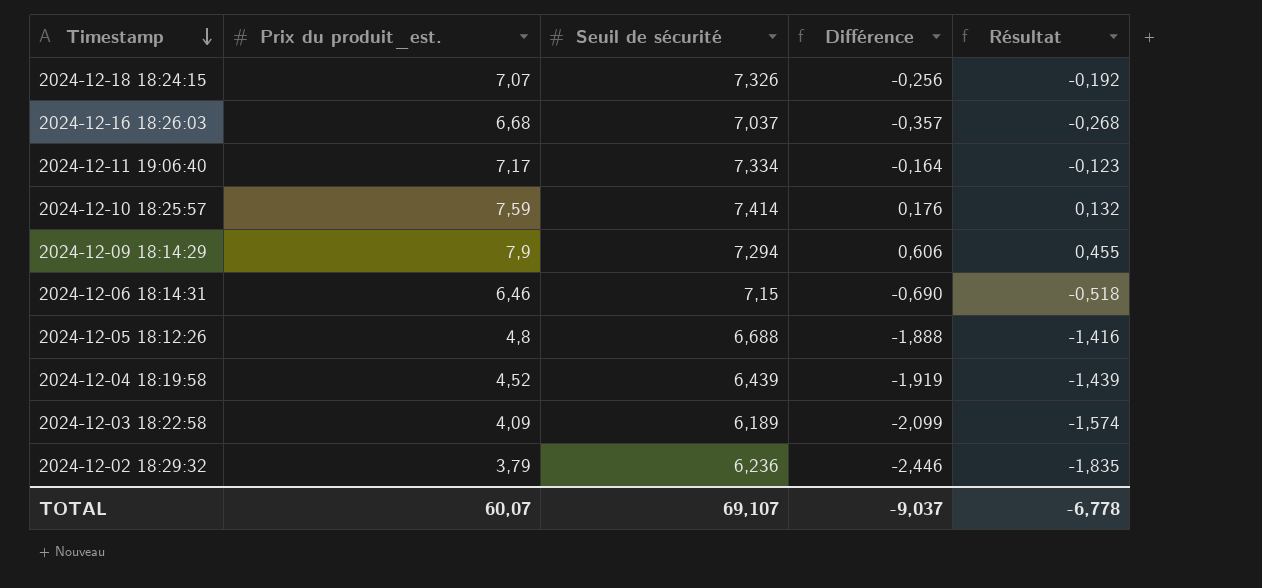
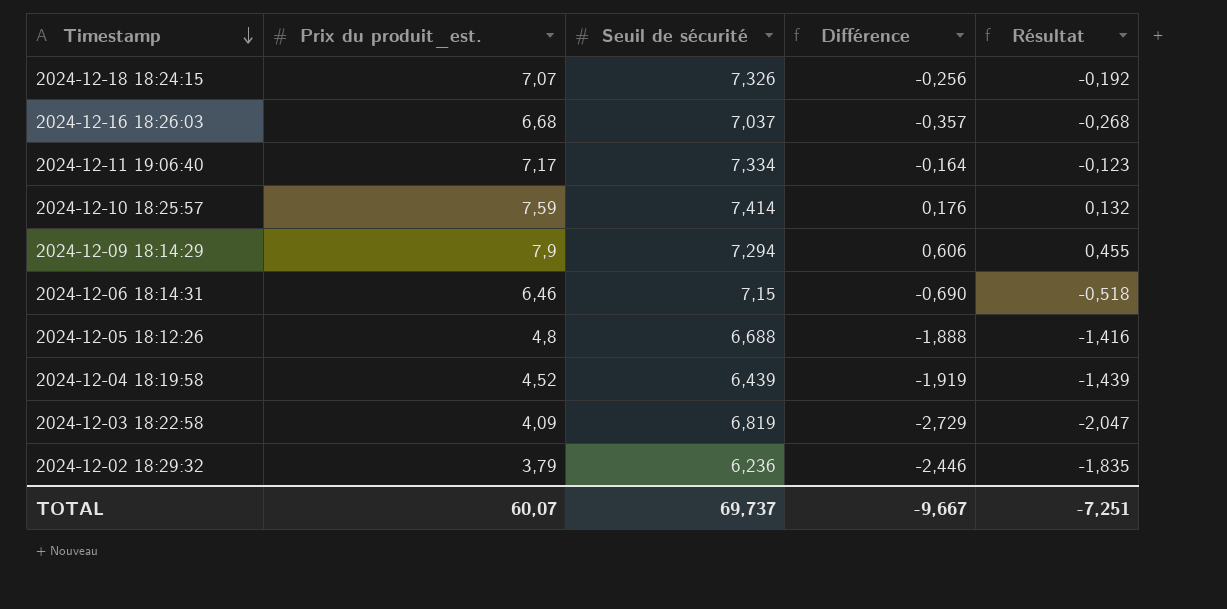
2024-12-03 18:22:58 | Seuil de sécurité: 6,189 -> 6,819
2024-12-03 18:22:58 | Différence: -2,099 -> -2,729
2024-12-03 18:22:58 | Résultat: -1,574 -> -2,047
TOTAL | Seuil de sécurité: 69,107 -> 69,737
TOTAL | Différence: -9,037 -> -9,667
TOTAL | Résultat: -6,778 -> -7,251

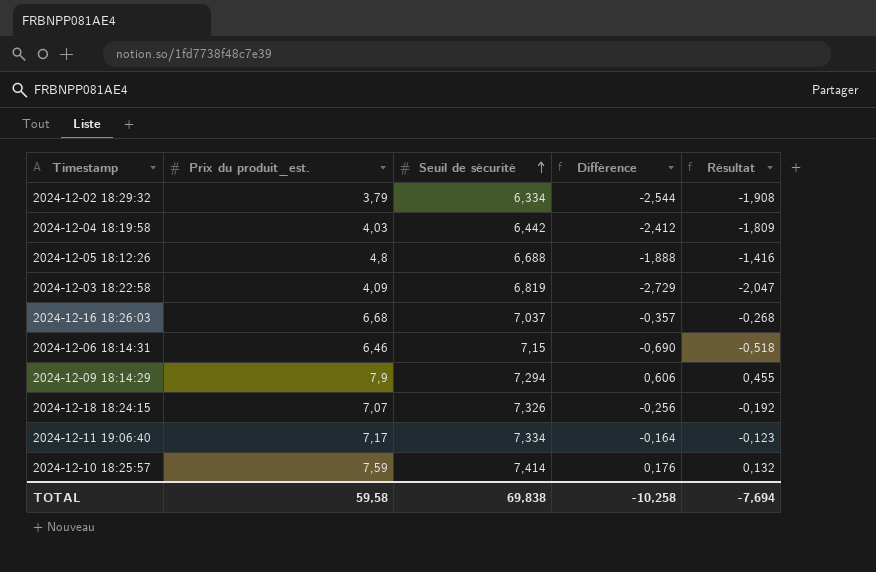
row order: Timestamp descending -> Seuil de sécurité ascending
2024-12-02 18:29:32 | Seuil de sécurité: 6,236 -> 6,334
2024-12-02 18:29:32 | Différence: -2,446 -> -2,544
2024-12-02 18:29:32 | Résultat: -1,835 -> -1,908
2024-12-04 18:19:58 | Prix du produit_est.: 4,52 -> 4,03
2024-12-04 18:19:58 | Seuil de sécurité: 6,439 -> 6,442
2024-12-04 18:19:58 | Différence: -1,919 -> -2,412
2024-12-04 18:19:58 | Résultat: -1,439 -> -1,809
TOTAL | Prix du produit_est.: 60,07 -> 59,58
TOTAL | Seuil de sécurité: 69,737 -> 69,838
TOTAL | Différence: -9,667 -> -10,258
TOTAL | Résultat: -7,251 -> -7,694

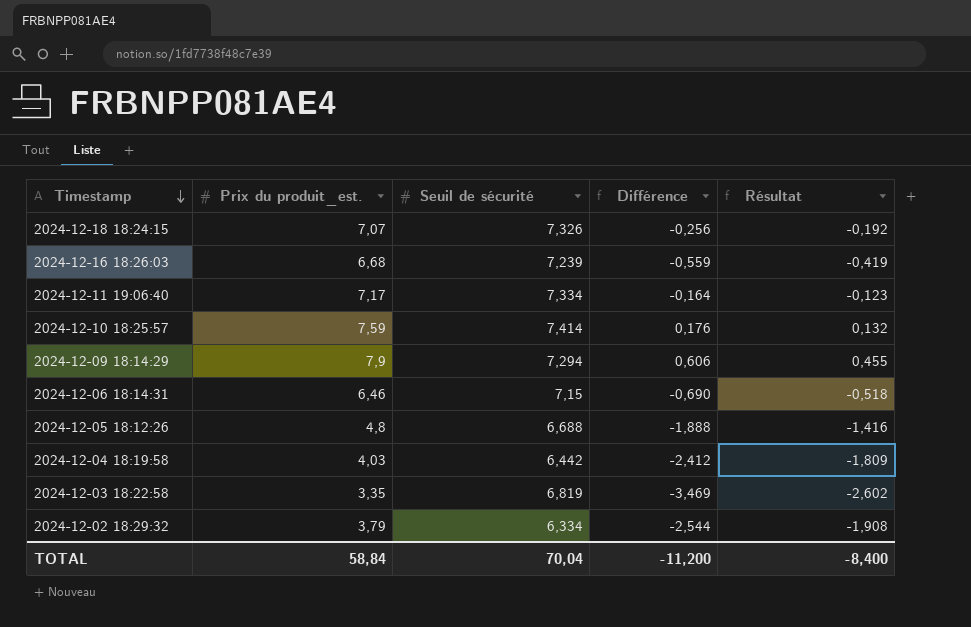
row order: Seuil de sécurité ascending -> Timestamp descending
2024-12-16 18:26:03 | Seuil de sécurité: 7,037 -> 7,239
2024-12-16 18:26:03 | Différence: -0,357 -> -0,559
2024-12-16 18:26:03 | Résultat: -0,268 -> -0,419
2024-12-03 18:22:58 | Prix du produit_est.: 4,09 -> 3,35
2024-12-03 18:22:58 | Différence: -2,729 -> -3,469
2024-12-03 18:22:58 | Résultat: -2,047 -> -2,602
TOTAL | Prix du produit_est.: 59,58 -> 58,84
TOTAL | Seuil de sécurité: 69,838 -> 70,04
TOTAL | Différence: -10,258 -> -11,200
TOTAL | Résultat: -7,694 -> -8,400

